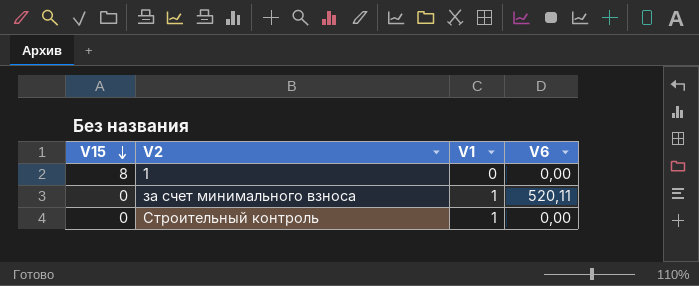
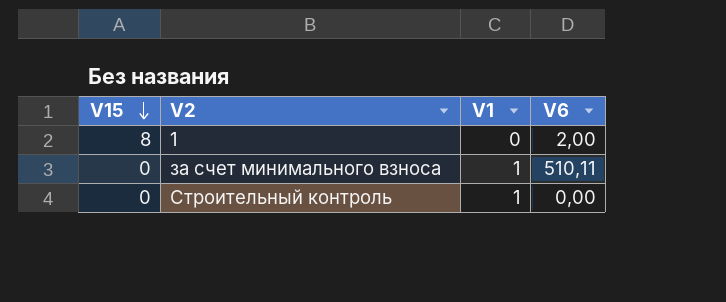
1 | V6: 0,00 -> 2,00
за счет минимального взноса | V6: 520,11 -> 510,11

